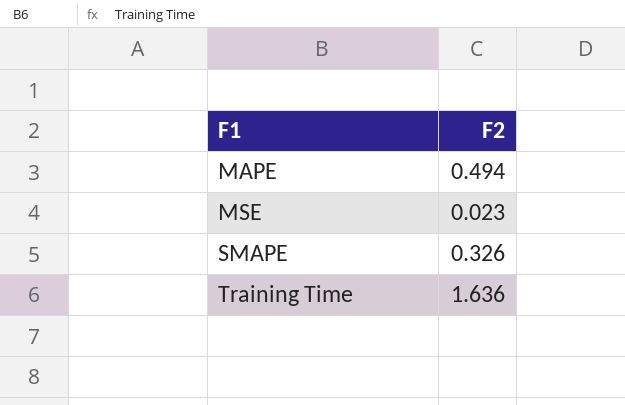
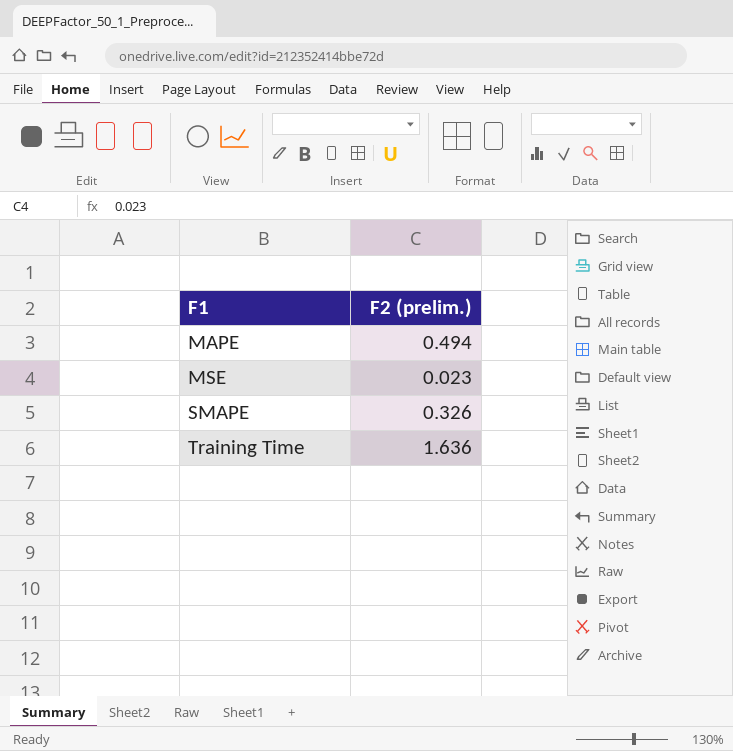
column name: F2 -> F2 (prelim.)

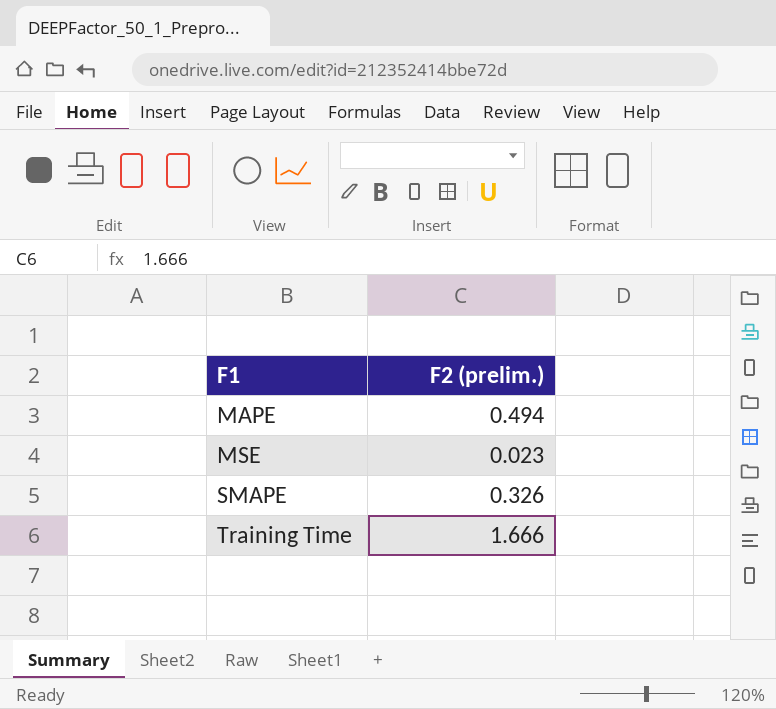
Training Time | F2 (prelim.): 1.636 -> 1.666

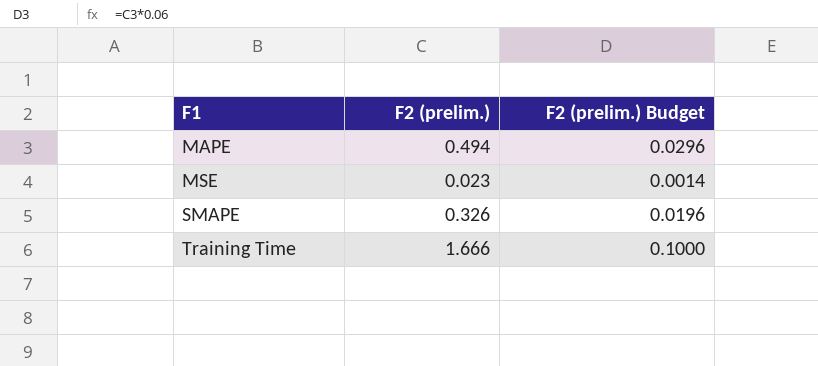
column F2 (prelim.) Budget | formula: none -> [F2 (prelim.)] * 0.06

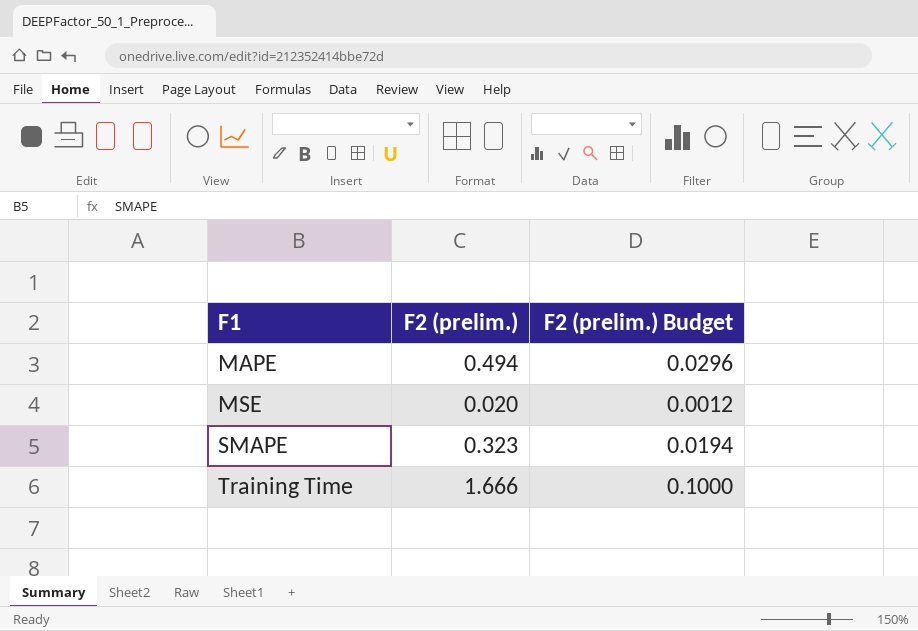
MSE | F2 (prelim.): 0.023 -> 0.020
MSE | F2 (prelim.) Budget: 0.0014 -> 0.0012
SMAPE | F2 (prelim.): 0.326 -> 0.323
SMAPE | F2 (prelim.) Budget: 0.0196 -> 0.0194

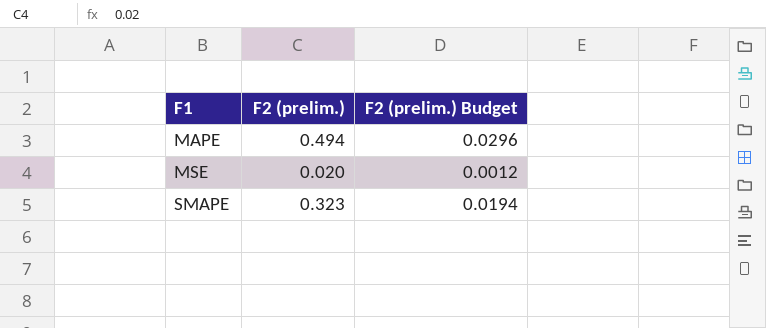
row Training Time: 1.666 | 0.1000 -> none

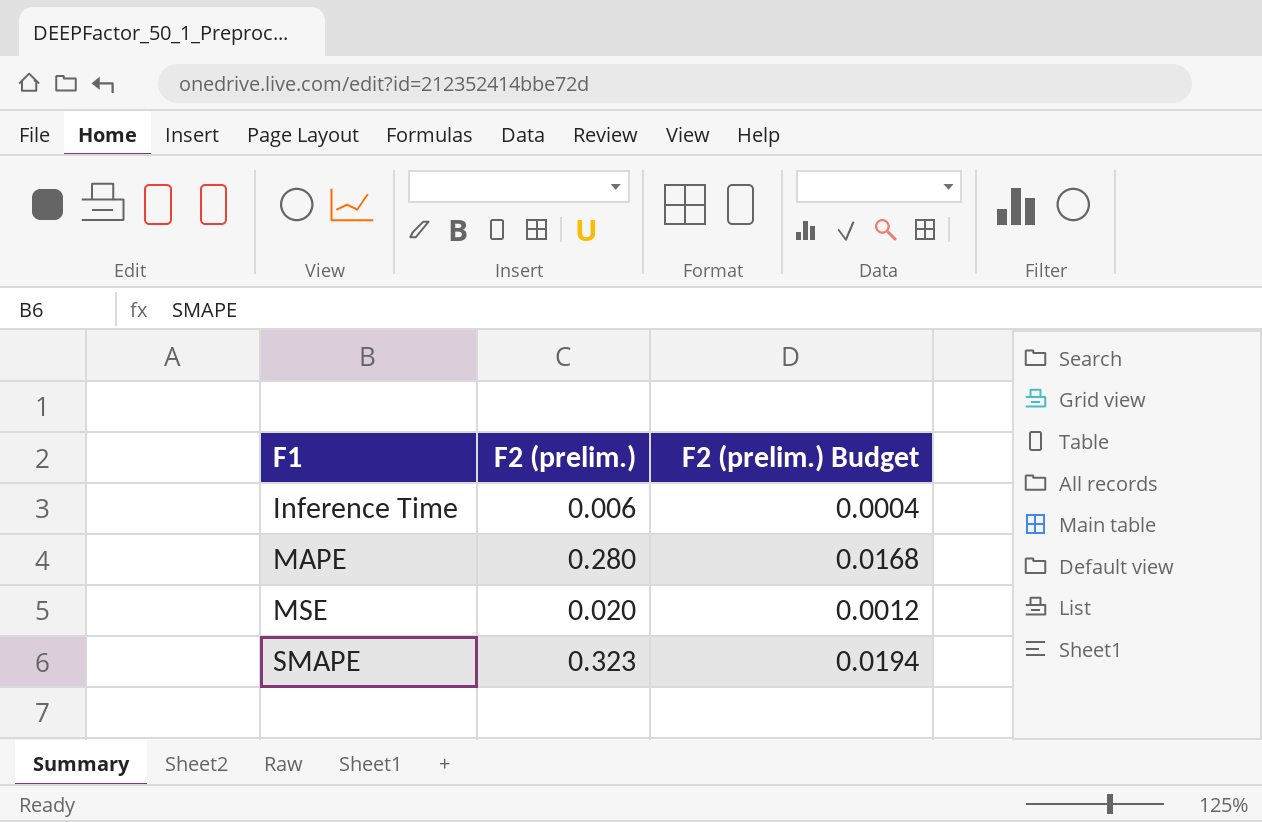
row Inference Time: none -> 0.006 | 0.0004
MAPE | F2 (prelim.): 0.494 -> 0.280
MAPE | F2 (prelim.) Budget: 0.0296 -> 0.0168

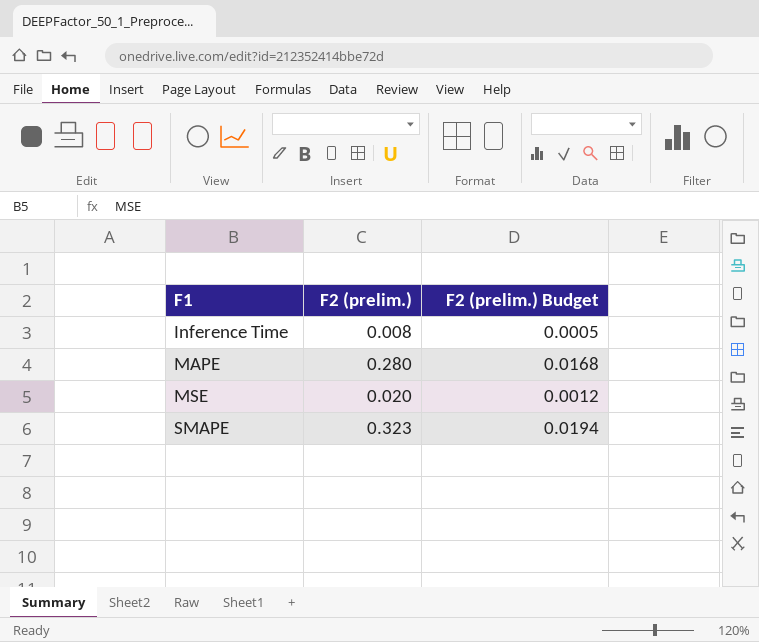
Inference Time | F2 (prelim.): 0.006 -> 0.008
Inference Time | F2 (prelim.) Budget: 0.0004 -> 0.0005

